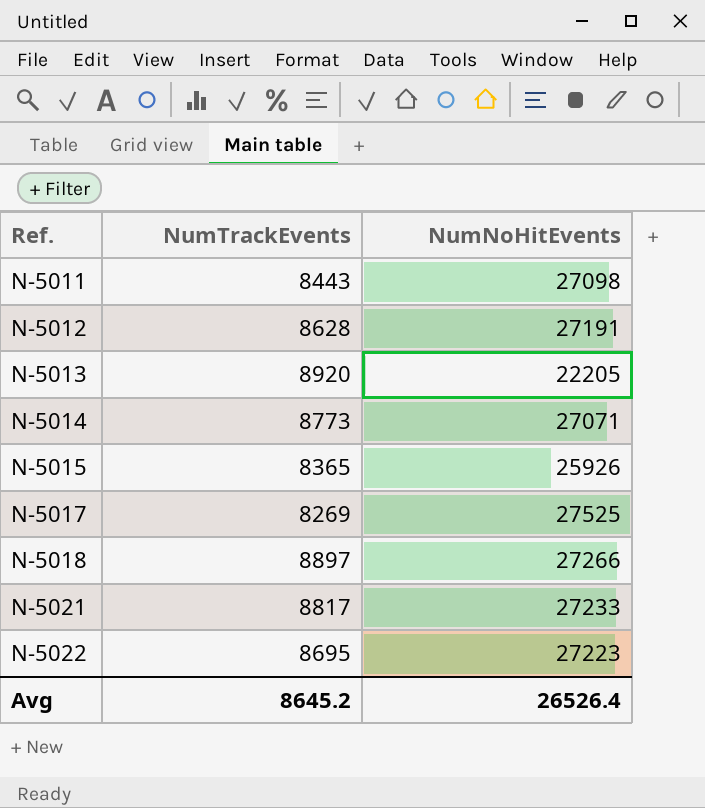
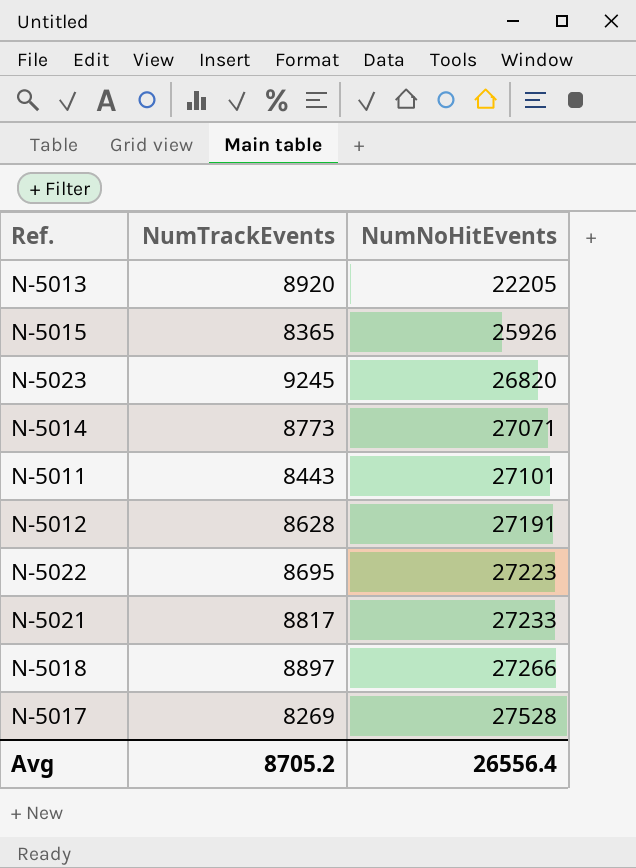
row order: Ref. ascending -> NumNoHitEvents ascending
row N-5023: none -> 9245 | 26820
N-5011 | NumNoHitEvents: 27098 -> 27101
N-5017 | NumNoHitEvents: 27525 -> 27528
Avg | NumTrackEvents: 8645.2 -> 8705.2
Avg | NumNoHitEvents: 26526.4 -> 26556.4

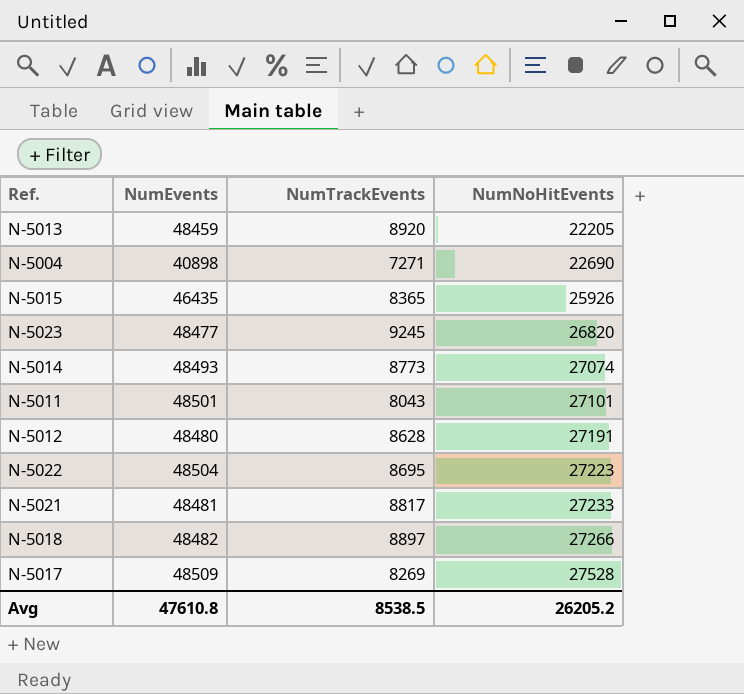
column NumEvents | position: none -> 2
row N-5004: none -> 40898 | 7271 | 22690
N-5014 | NumNoHitEvents: 27071 -> 27074
N-5011 | NumTrackEvents: 8443 -> 8043
Avg | NumTrackEvents: 8705.2 -> 8538.5
Avg | NumNoHitEvents: 26556.4 -> 26205.2

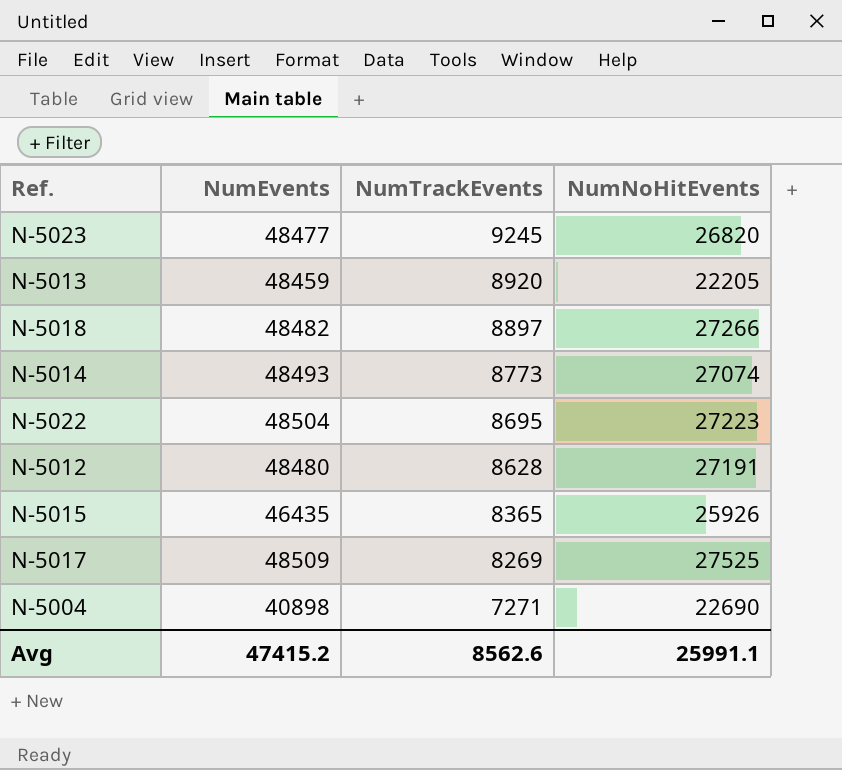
row order: NumNoHitEvents ascending -> NumTrackEvents descending
row N-5011: 48501 | 8043 | 27101 -> none
row N-5021: 48481 | 8817 | 27233 -> none
N-5017 | NumNoHitEvents: 27528 -> 27525
Avg | NumEvents: 47610.8 -> 47415.2
Avg | NumTrackEvents: 8538.5 -> 8562.6
Avg | NumNoHitEvents: 26205.2 -> 25991.1

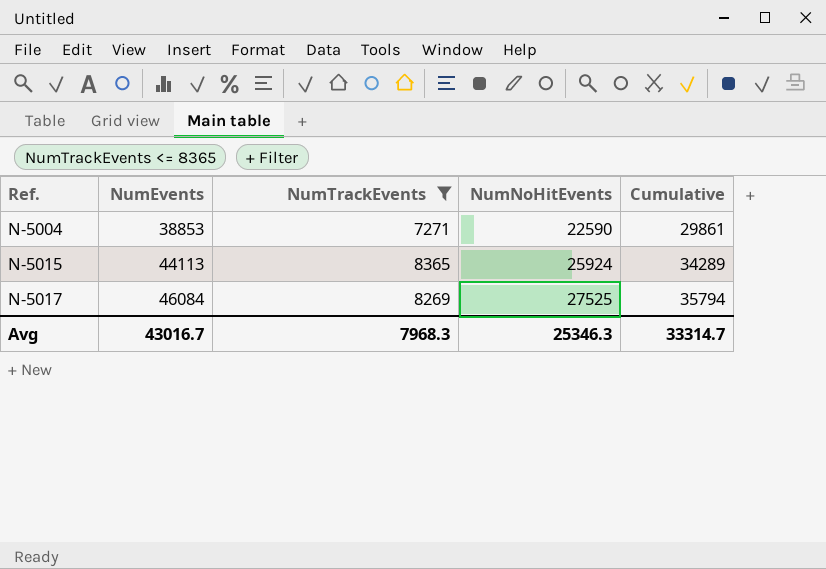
filter: none -> NumTrackEvents <= 8365
row order: NumTrackEvents descending -> Ref. ascending
column Cumulative | formula: none -> [NumTrackEvents] + [NumNoHitEvents]
N-5004 | NumEvents: 40898 -> 38853
N-5004 | NumNoHitEvents: 22690 -> 22590
N-5015 | NumEvents: 46435 -> 44113
N-5015 | NumNoHitEvents: 25926 -> 25924
N-5017 | NumEvents: 48509 -> 46084
Avg | NumEvents: 47415.2 -> 43016.7
Avg | NumTrackEvents: 8562.6 -> 7968.3
Avg | NumNoHitEvents: 25991.1 -> 25346.3

